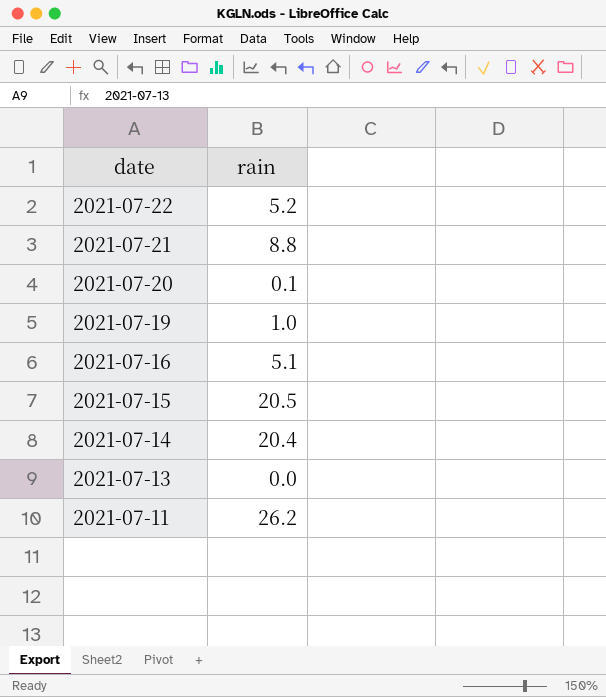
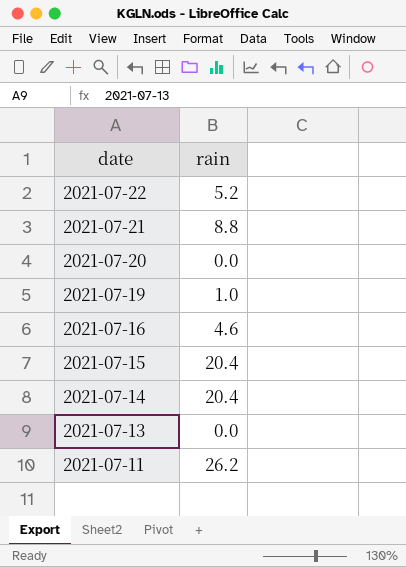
2021-07-20 | rain: 0.1 -> 0.0
2021-07-16 | rain: 5.1 -> 4.6
2021-07-15 | rain: 20.5 -> 20.4

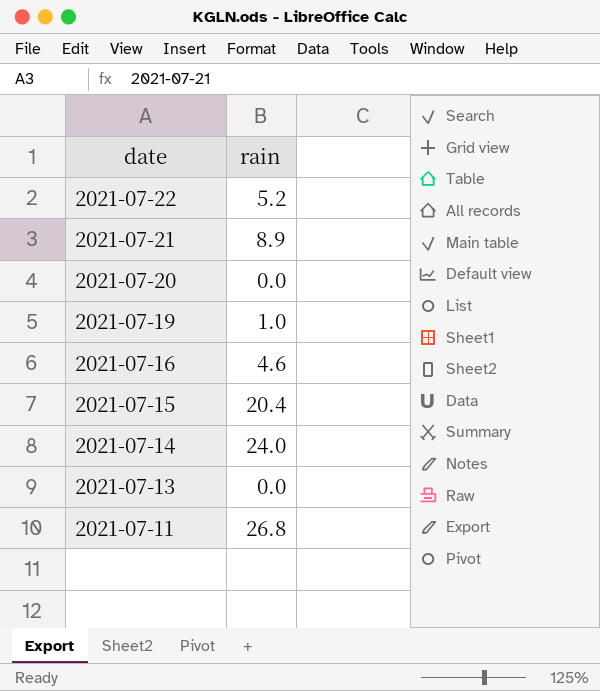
2021-07-21 | rain: 8.8 -> 8.9
2021-07-14 | rain: 20.4 -> 24.0
2021-07-11 | rain: 26.2 -> 26.8

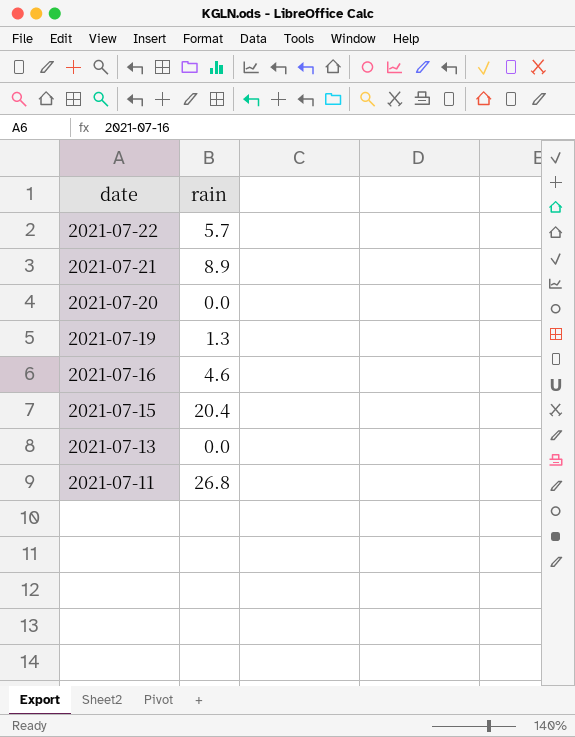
row 2021-07-14: 24.0 -> none
2021-07-22 | rain: 5.2 -> 5.7
2021-07-19 | rain: 1.0 -> 1.3

